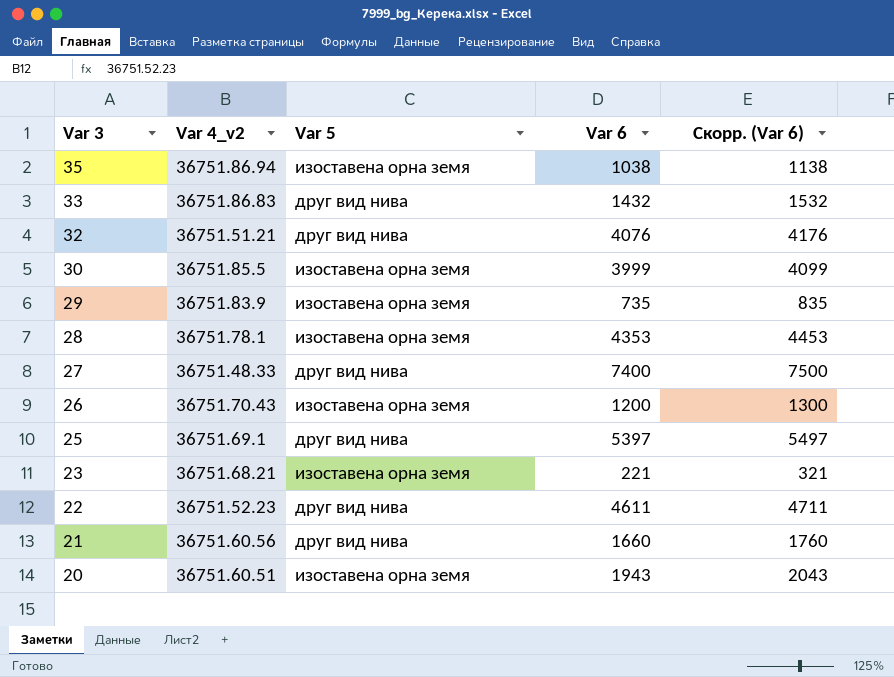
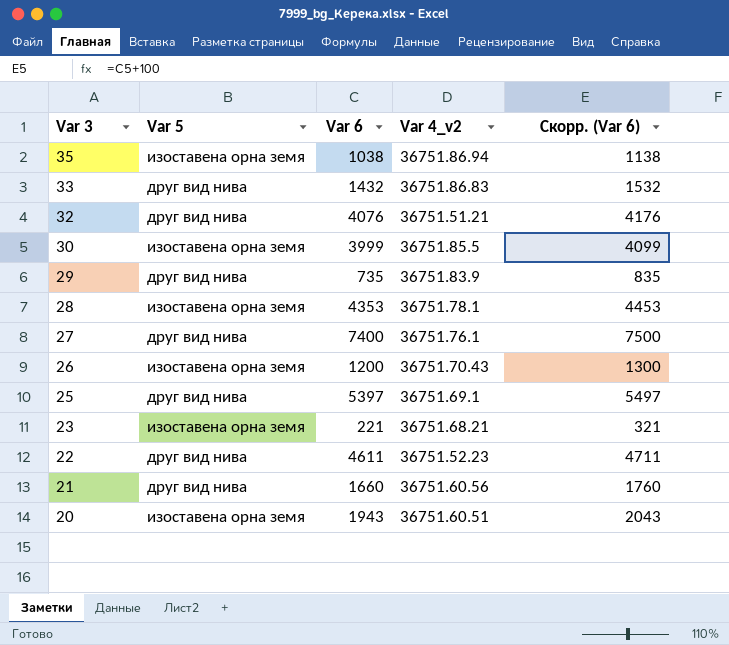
column Var 4_v2 | position: 2 -> 4
29 | Var 5: изоставена орна земя -> друг вид нива
27 | Var 4_v2: 36751.48.33 -> 36751.76.1

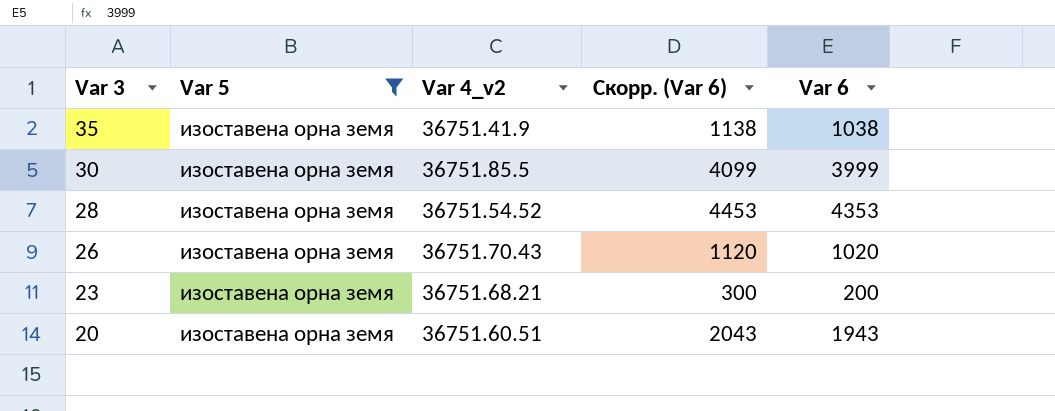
filter: none -> Var 5 = изоставена орна земя
column Var 6 | position: 3 -> 5
35 | Var 4_v2: 36751.86.94 -> 36751.41.9
28 | Var 4_v2: 36751.78.1 -> 36751.54.52
26 | Скорр. (Var 6): 1300 -> 1120
26 | Var 6: 1200 -> 1020
23 | Скорр. (Var 6): 321 -> 300
23 | Var 6: 221 -> 200

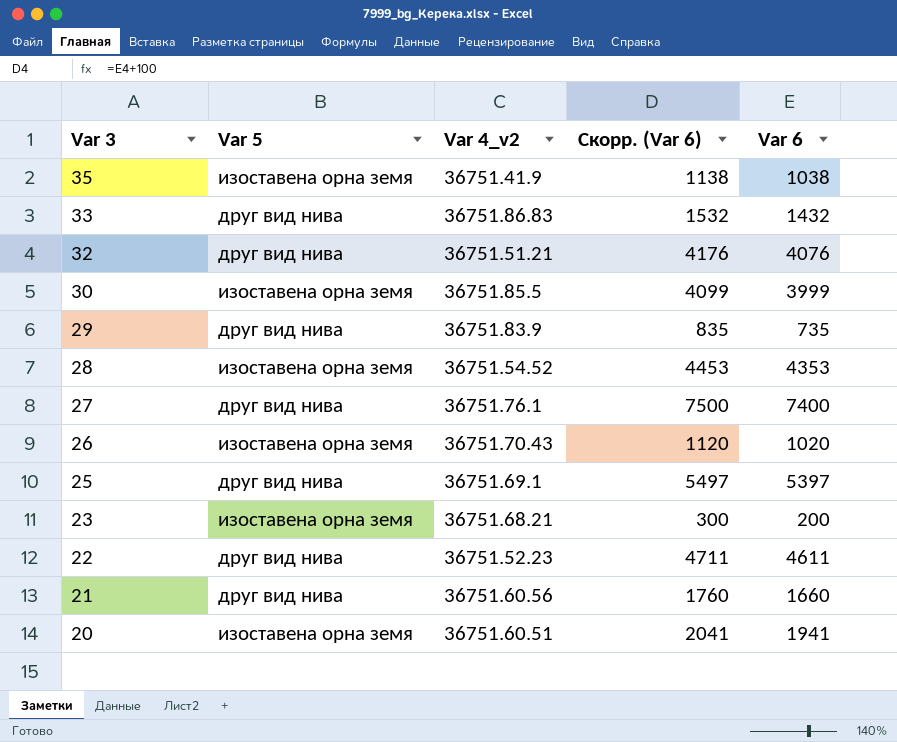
filter: Var 5 = изоставена орна земя -> none
20 | Скорр. (Var 6): 2043 -> 2041
20 | Var 6: 1943 -> 1941

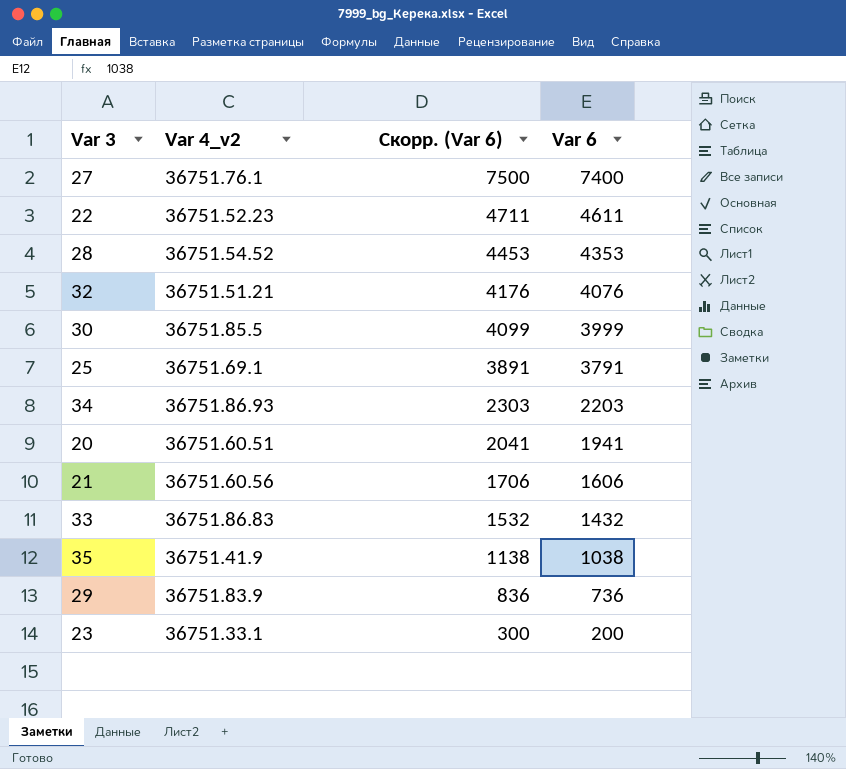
row order: Var 3 descending -> Скорр. (Var 6) descending
column Var 5 | position: 2 -> none
row 26: изоставена орна земя | 36751.70.43 | 1120 | 1020 -> none
25 | Скорр. (Var 6): 5497 -> 3891
25 | Var 6: 5397 -> 3791
row 34: none -> 36751.86.93 | 2303 | 2203
21 | Скорр. (Var 6): 1760 -> 1706
21 | Var 6: 1660 -> 1606
29 | Скорр. (Var 6): 835 -> 836
29 | Var 6: 735 -> 736
23 | Var 4_v2: 36751.68.21 -> 36751.33.1

